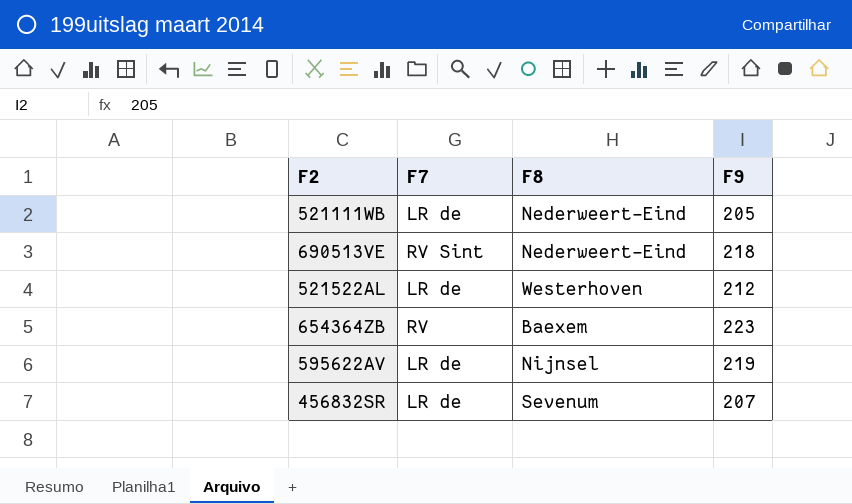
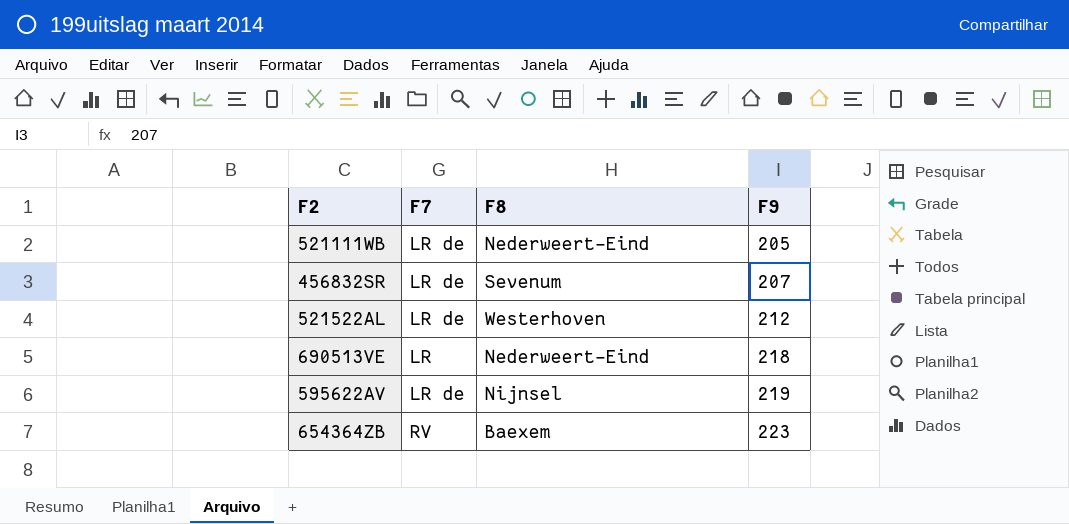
row order: none -> F9 ascending
690513VE | F7: RV Sint -> LR

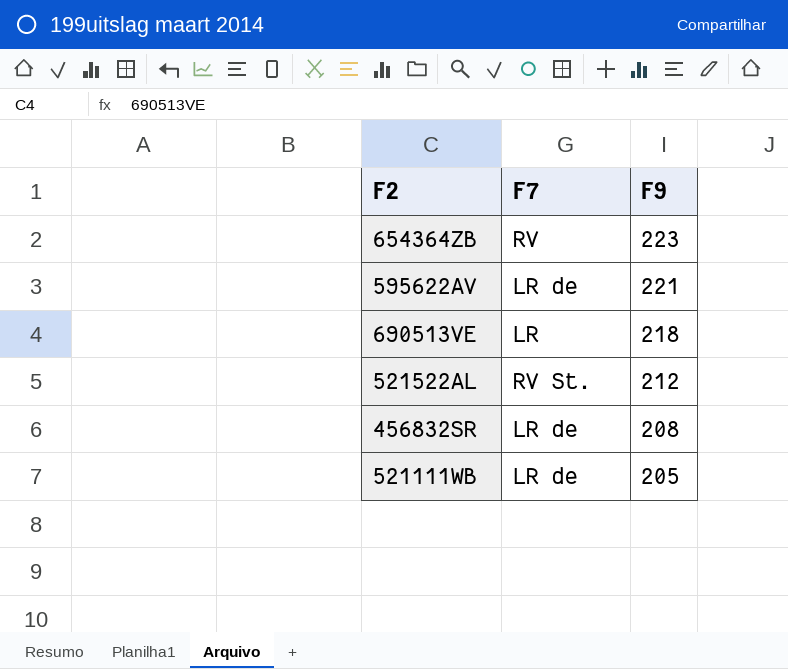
row order: F9 ascending -> F9 descending
column F8 | position: 3 -> none
595622AV | F9: 219 -> 221
521522AL | F7: LR de -> RV St.
456832SR | F9: 207 -> 208

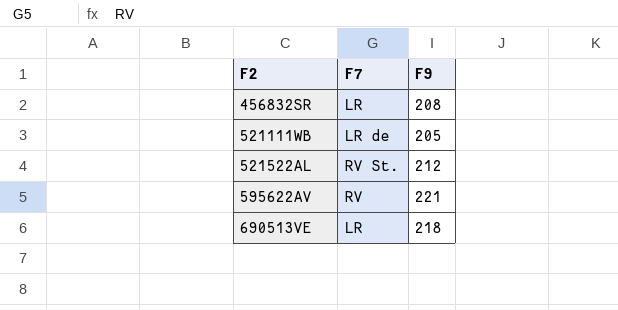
row order: F9 descending -> F2 ascending
row 654364ZB: RV | 223 -> none
456832SR | F7: LR de -> LR
595622AV | F7: LR de -> RV

